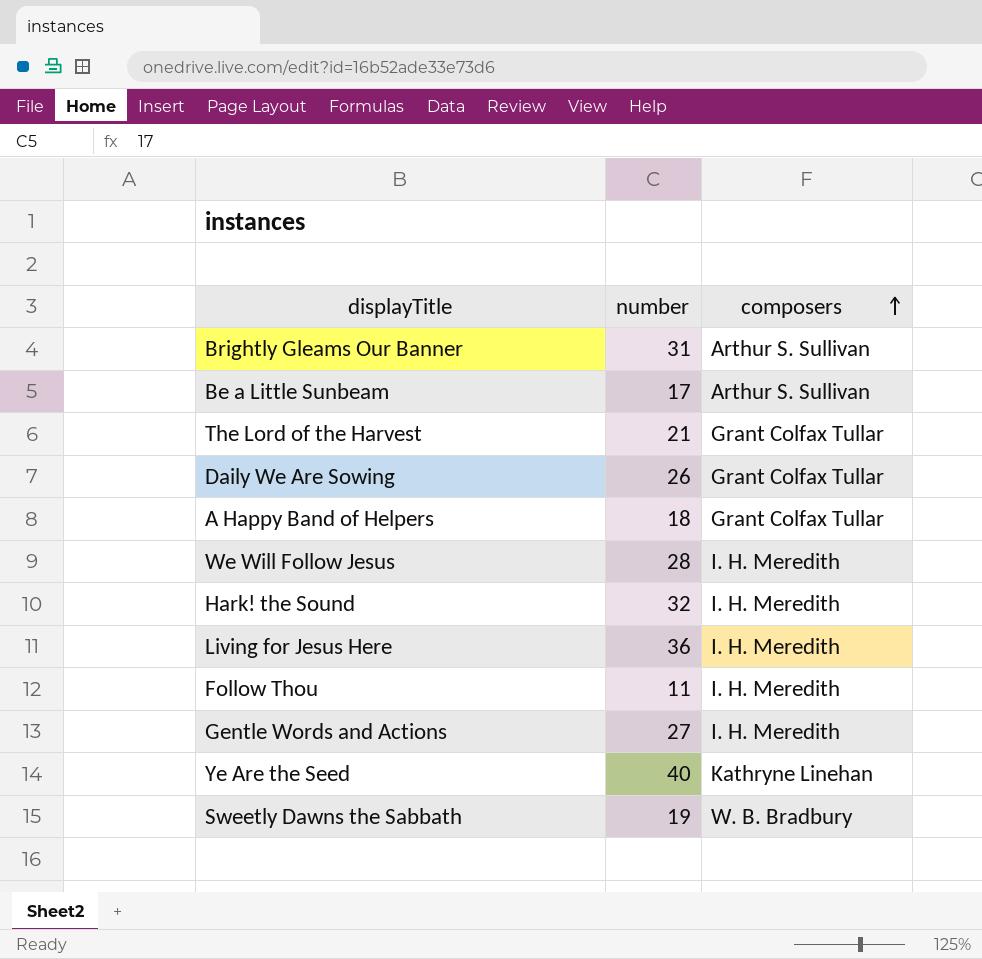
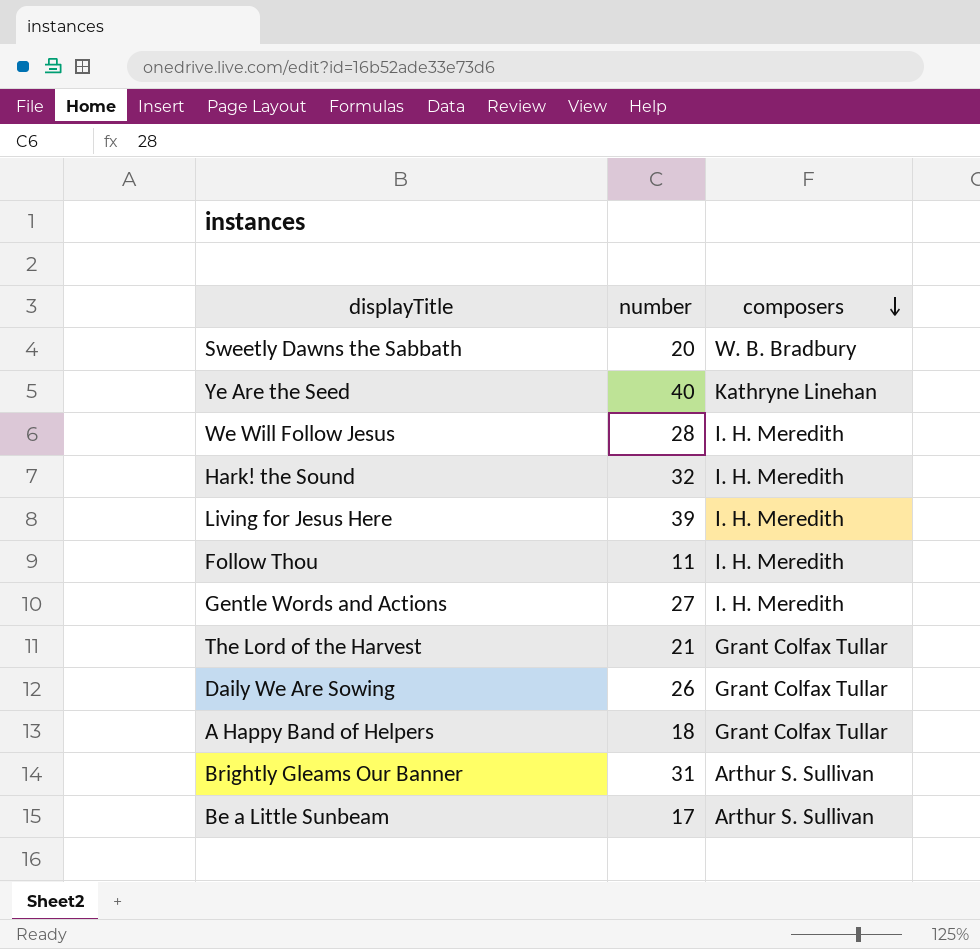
row order: composers ascending -> composers descending
Sweetly Dawns the Sabbath | number: 19 -> 20
Living for Jesus Here | number: 36 -> 39

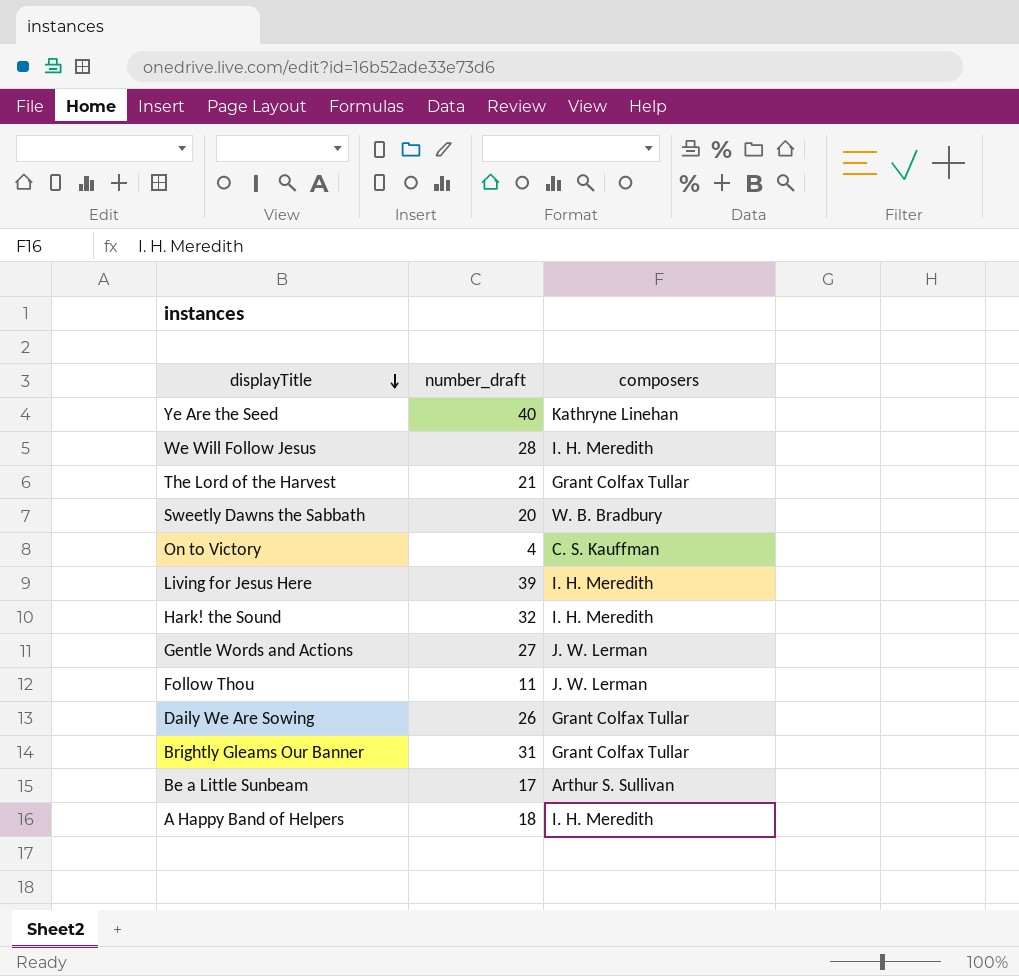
row order: composers descending -> displayTitle descending
column name: number -> number_draft
row On to Victory: none -> 4 | C. S. Kauffman
Gentle Words and Actions | composers: I. H. Meredith -> J. W. Lerman
Follow Thou | composers: I. H. Meredith -> J. W. Lerman
Brightly Gleams Our Banner | composers: Arthur S. Sullivan -> Grant Colfax Tullar
A Happy Band of Helpers | composers: Grant Colfax Tullar -> I. H. Meredith

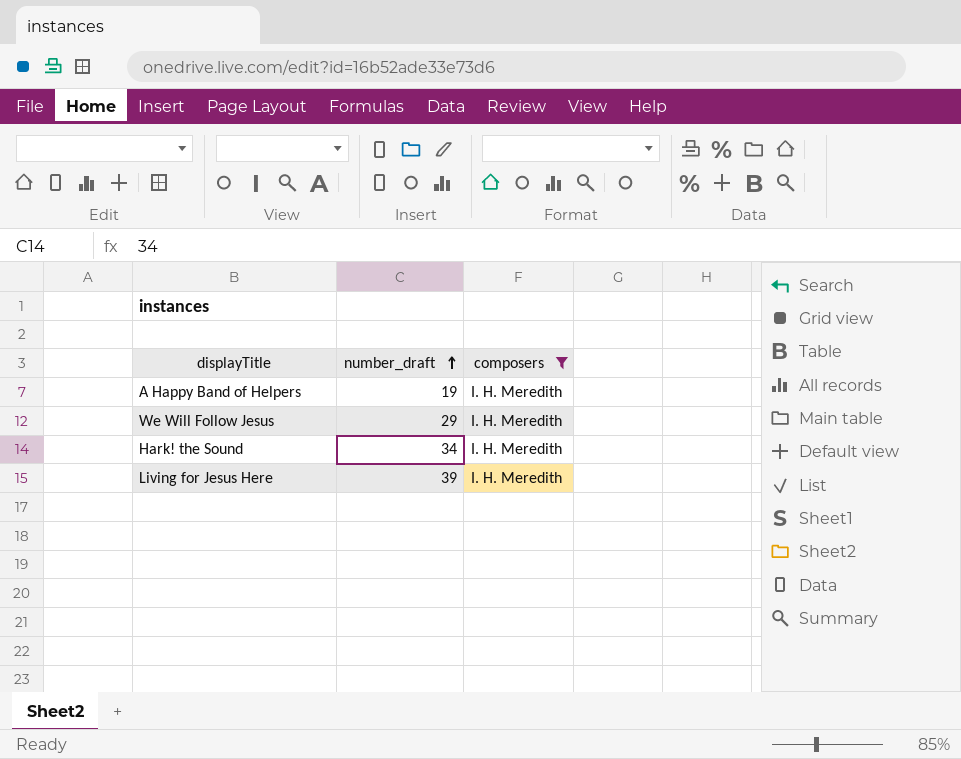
filter: none -> composers = I. H. Meredith
row order: displayTitle descending -> number_draft ascending
A Happy Band of Helpers | number_draft: 18 -> 19
We Will Follow Jesus | number_draft: 28 -> 29
Hark! the Sound | number_draft: 32 -> 34

